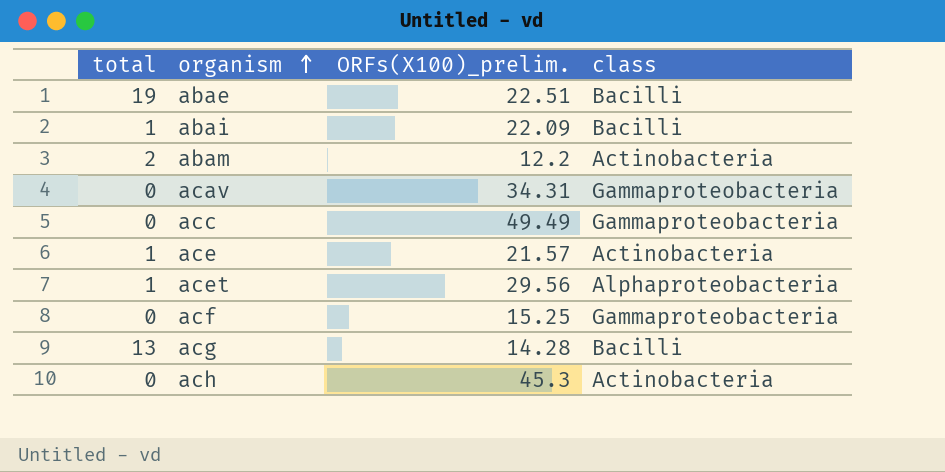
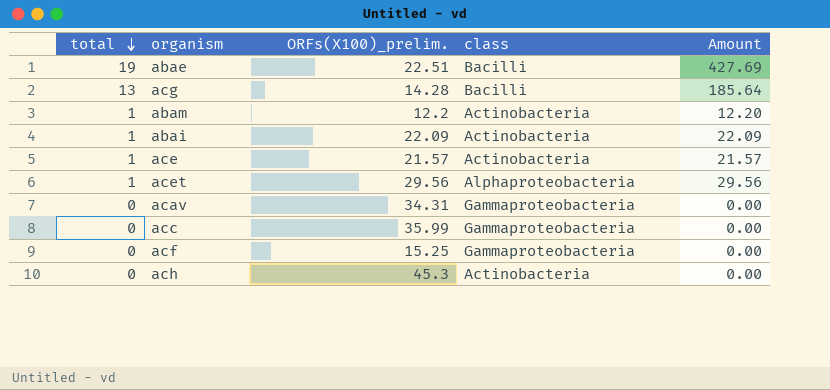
row order: organism ascending -> total descending
column Amount | formula: none -> [total] * [ORFs(X100)_prelim.]
abam | total: 2 -> 1
abai | class: Bacilli -> Actinobacteria
acc | ORFs(X100)_prelim.: 49.49 -> 35.99

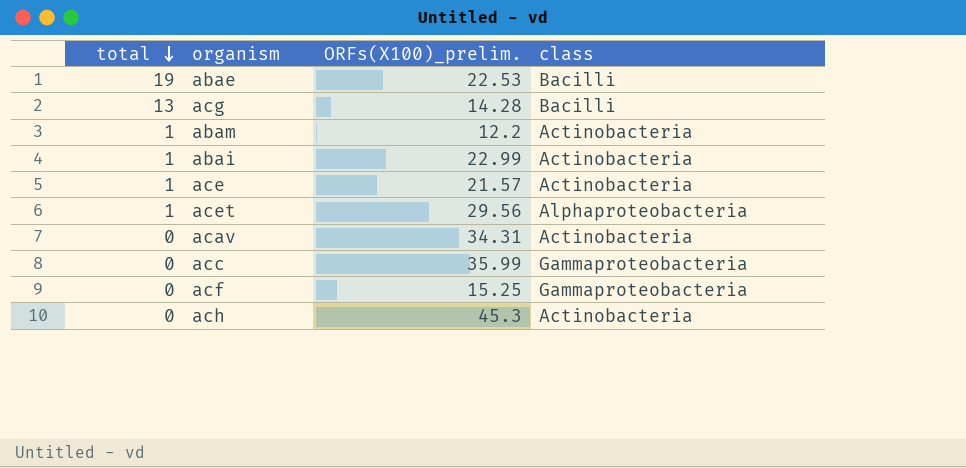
column Amount | formula: [total] * [ORFs(X100)_prelim.] -> none
abae | ORFs(X100)_prelim.: 22.51 -> 22.53
abai | ORFs(X100)_prelim.: 22.09 -> 22.99
acav | class: Gammaproteobacteria -> Actinobacteria

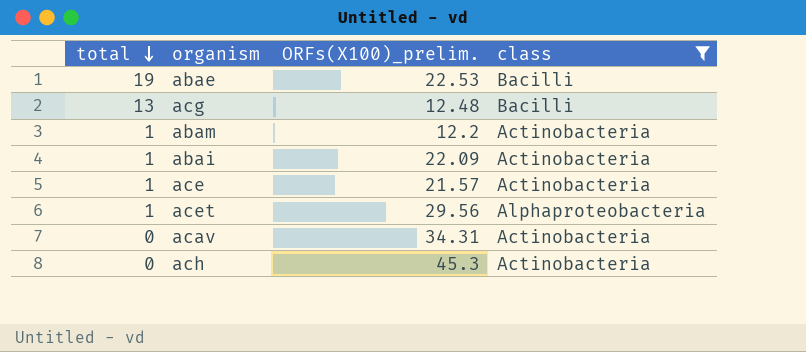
filter: none -> class != Gammaproteobacteria
acg | ORFs(X100)_prelim.: 14.28 -> 12.48
abai | ORFs(X100)_prelim.: 22.99 -> 22.09

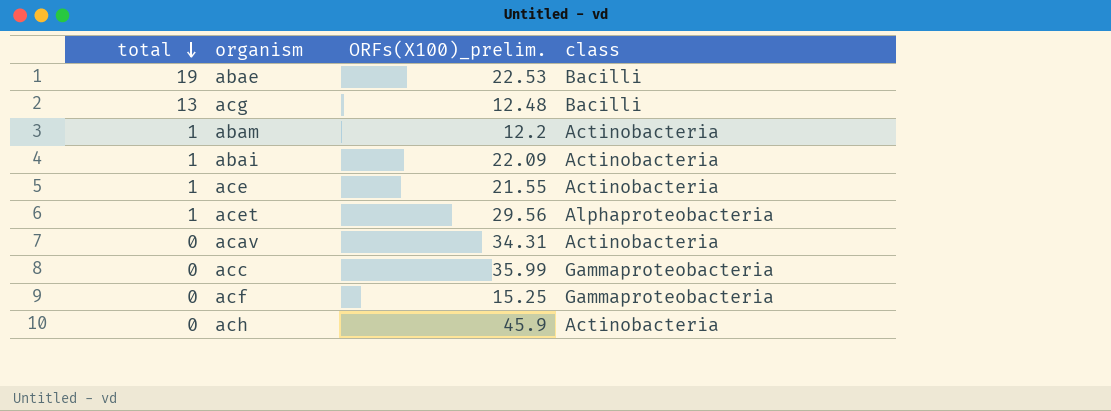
filter: class != Gammaproteobacteria -> none
ace | ORFs(X100)_prelim.: 21.57 -> 21.55
ach | ORFs(X100)_prelim.: 45.3 -> 45.9

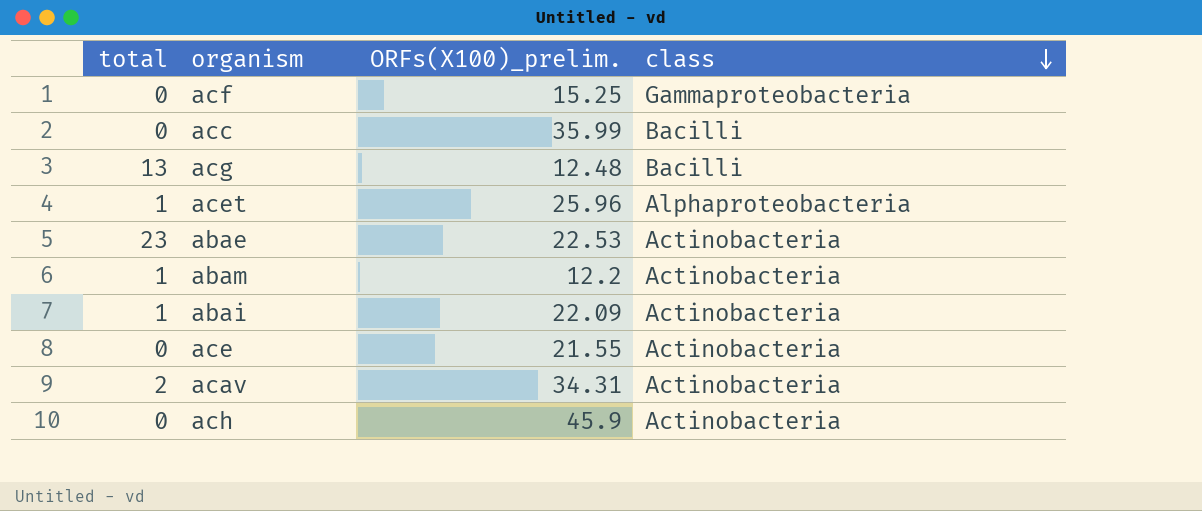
row order: total descending -> class descending
acc | class: Gammaproteobacteria -> Bacilli
acet | ORFs(X100)_prelim.: 29.56 -> 25.96
abae | total: 19 -> 23
abae | class: Bacilli -> Actinobacteria
ace | total: 1 -> 0
acav | total: 0 -> 2

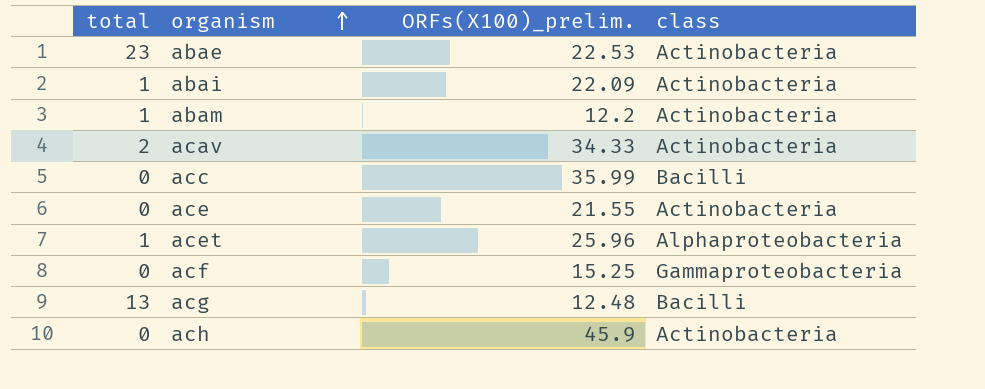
row order: class descending -> organism ascending
acav | ORFs(X100)_prelim.: 34.31 -> 34.33

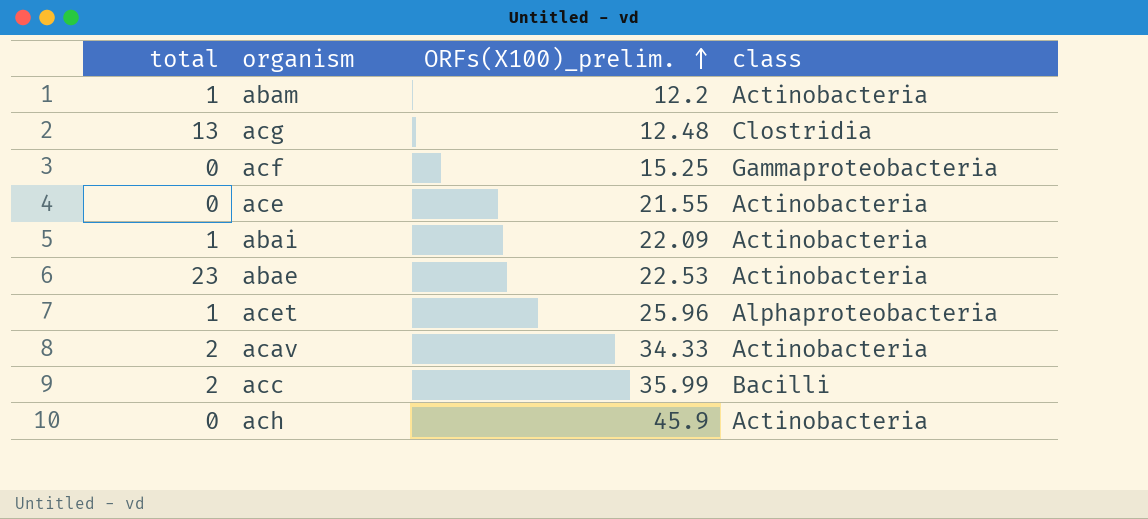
row order: organism ascending -> ORFs(X100)_prelim. ascending
acg | class: Bacilli -> Clostridia
acc | total: 0 -> 2

